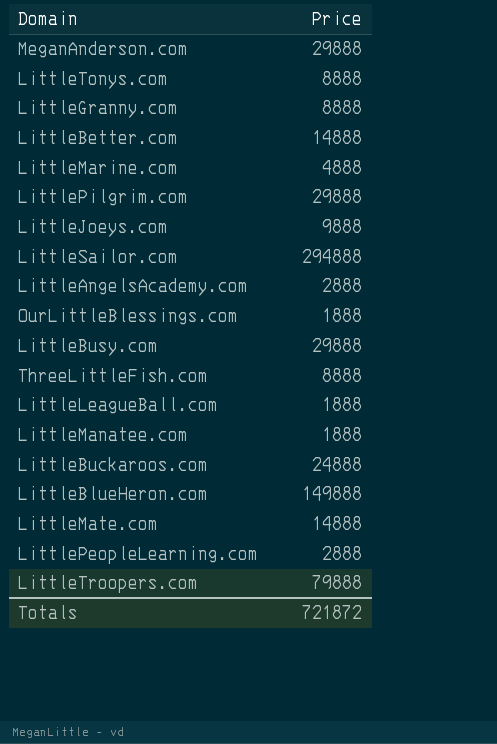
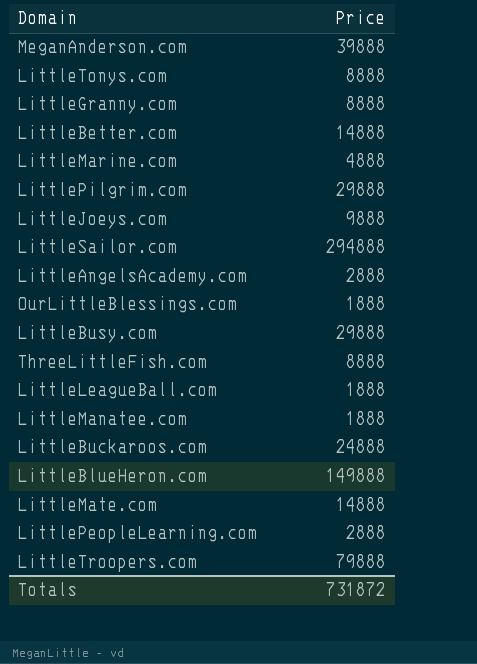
MeganAnderson.com | Price: 29888 -> 39888
Totals | Price: 721872 -> 731872

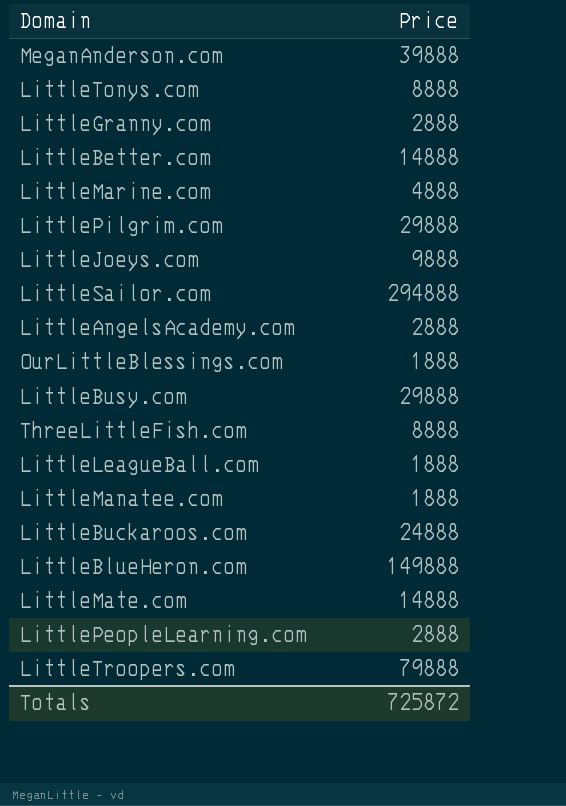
LittleGranny.com | Price: 8888 -> 2888
Totals | Price: 731872 -> 725872

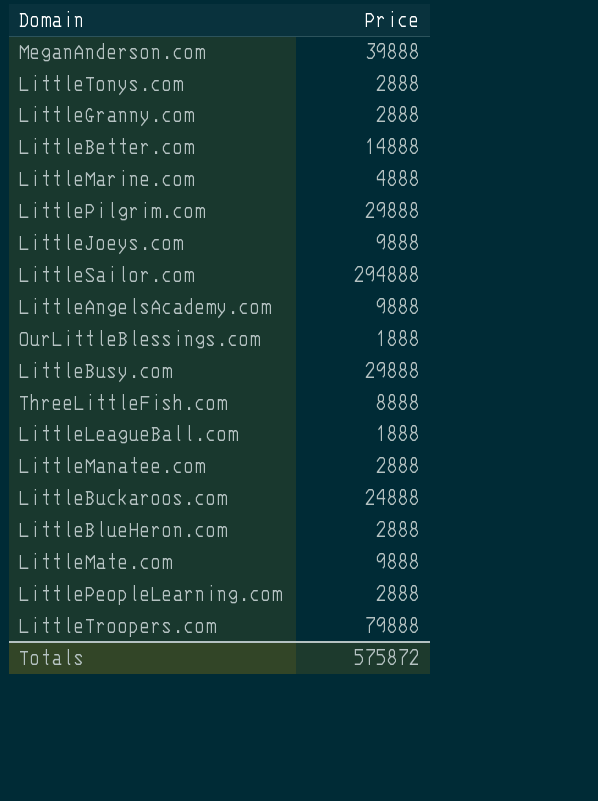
LittleTonys.com | Price: 8888 -> 2888
LittleAngelsAcademy.com | Price: 2888 -> 9888
LittleManatee.com | Price: 1888 -> 2888
LittleBlueHeron.com | Price: 149888 -> 2888
LittleMate.com | Price: 14888 -> 9888
Totals | Price: 725872 -> 575872

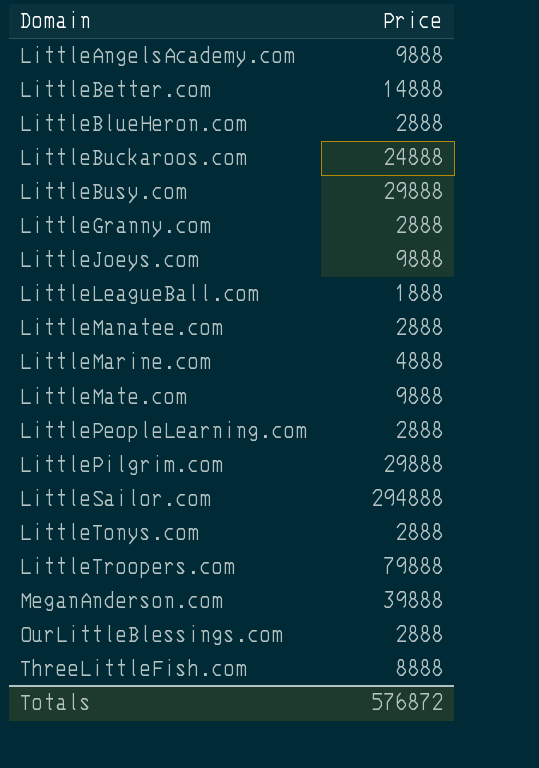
row order: none -> Domain ascending
OurLittleBlessings.com | Price: 1888 -> 2888
Totals | Price: 575872 -> 576872

